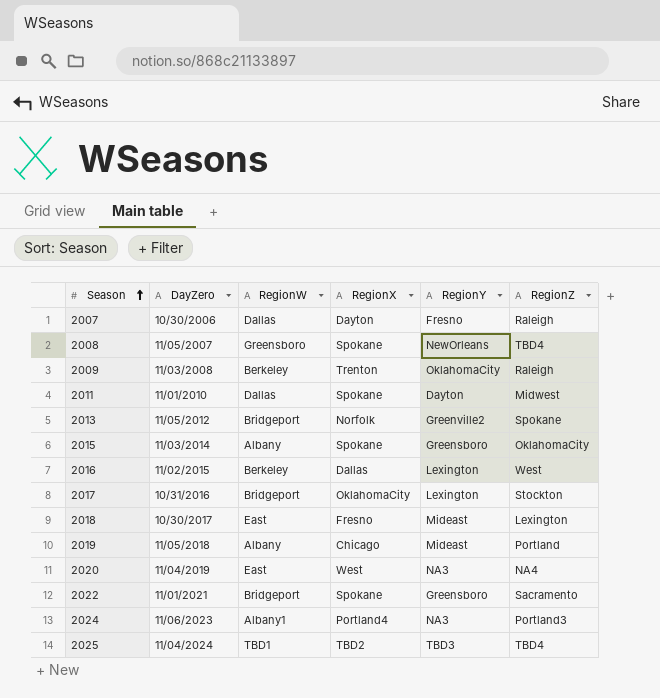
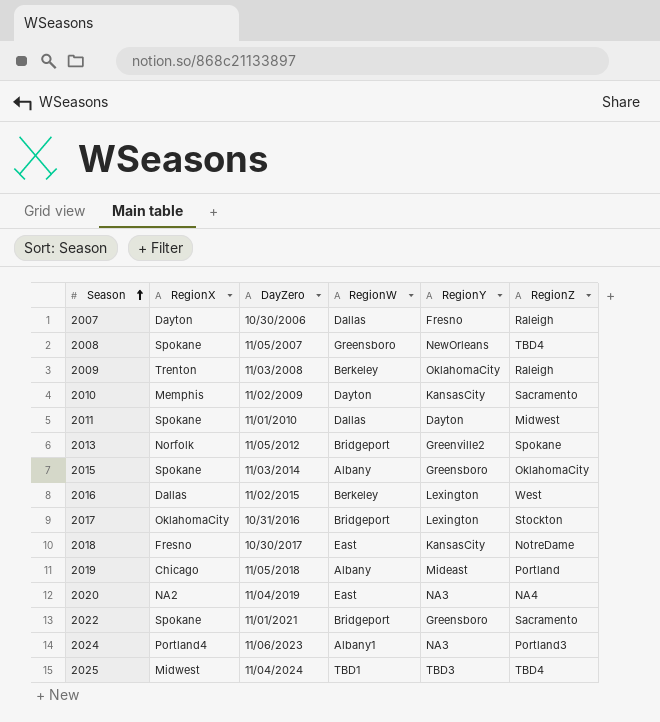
column RegionX | position: 4 -> 2
row 2010: none -> Memphis | 11/02/2009 | Dayton | KansasCity | Sacramento
2018 | RegionY: Mideast -> KansasCity
2018 | RegionZ: Lexington -> NotreDame
2020 | RegionX: West -> NA2
2025 | RegionX: TBD2 -> Midwest

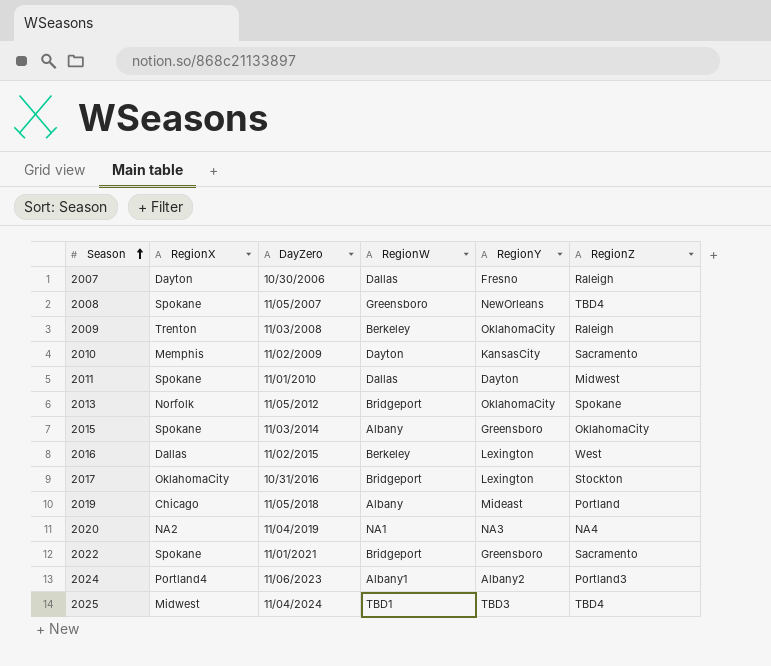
row 2018: Fresno | 10/30/2017 | East | KansasCity | NotreDame -> none
2013 | RegionY: Greenville2 -> OklahomaCity
2020 | RegionW: East -> NA1
2024 | RegionY: NA3 -> Albany2

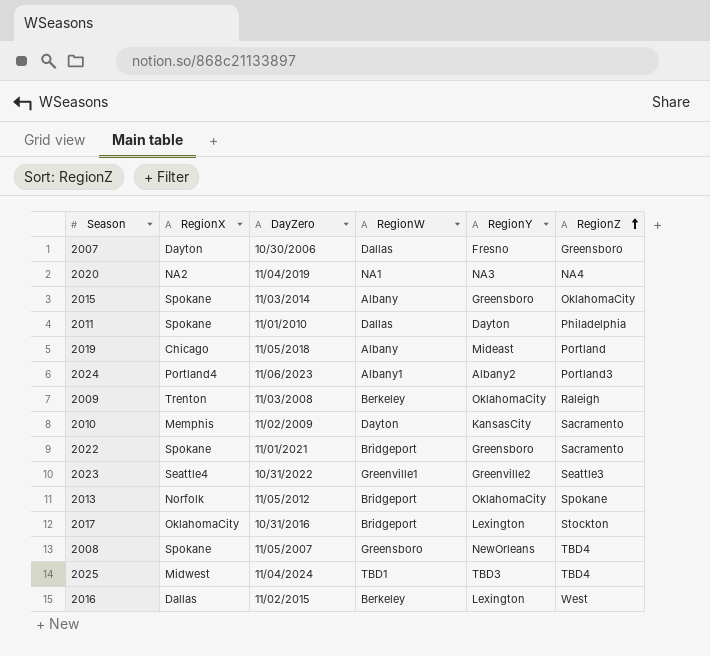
row order: Season ascending -> RegionZ ascending
2007 | RegionZ: Raleigh -> Greensboro
2011 | RegionZ: Midwest -> Philadelphia
row 2023: none -> Seattle4 | 10/31/2022 | Greenville1 | Greenville2 | Seattle3

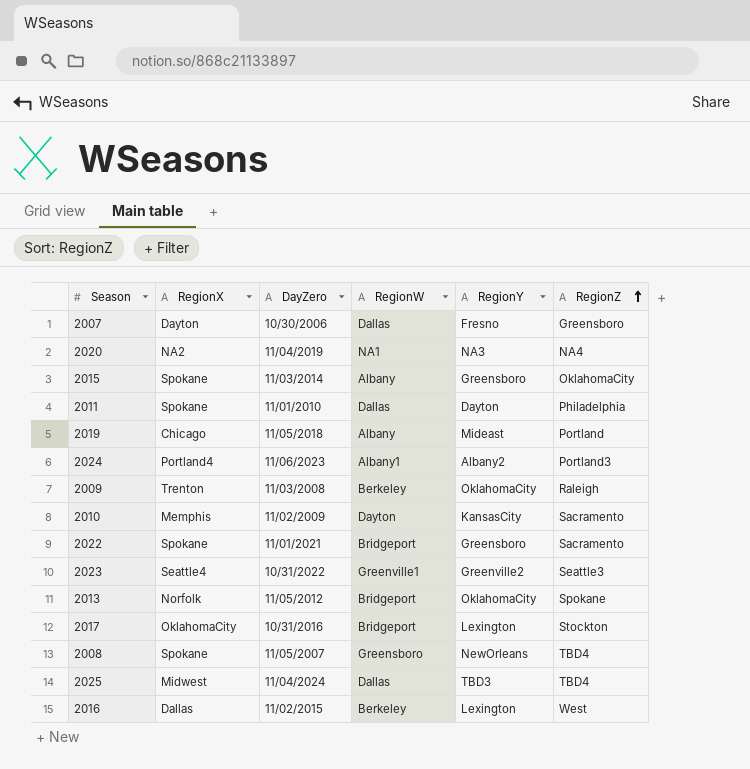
2025 | RegionW: TBD1 -> Dallas

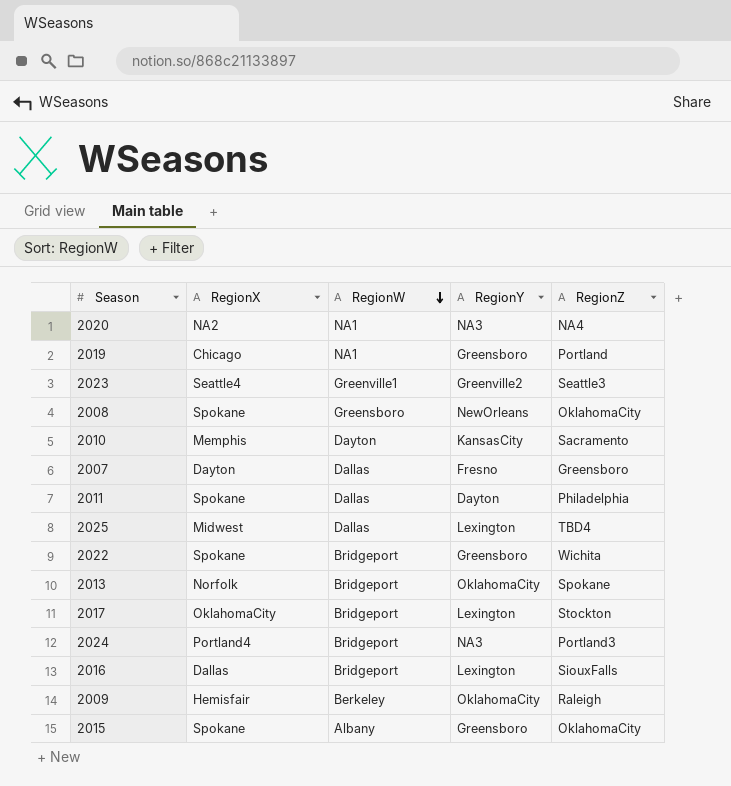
row order: RegionZ ascending -> RegionW descending
column DayZero | position: 3 -> none
2019 | RegionW: Albany -> NA1
2019 | RegionY: Mideast -> Greensboro
2008 | RegionZ: TBD4 -> OklahomaCity
2025 | RegionY: TBD3 -> Lexington
2022 | RegionZ: Sacramento -> Wichita
2024 | RegionW: Albany1 -> Bridgeport
2024 | RegionY: Albany2 -> NA3
2016 | RegionW: Berkeley -> Bridgeport
2016 | RegionZ: West -> SiouxFalls
2009 | RegionX: Trenton -> Hemisfair

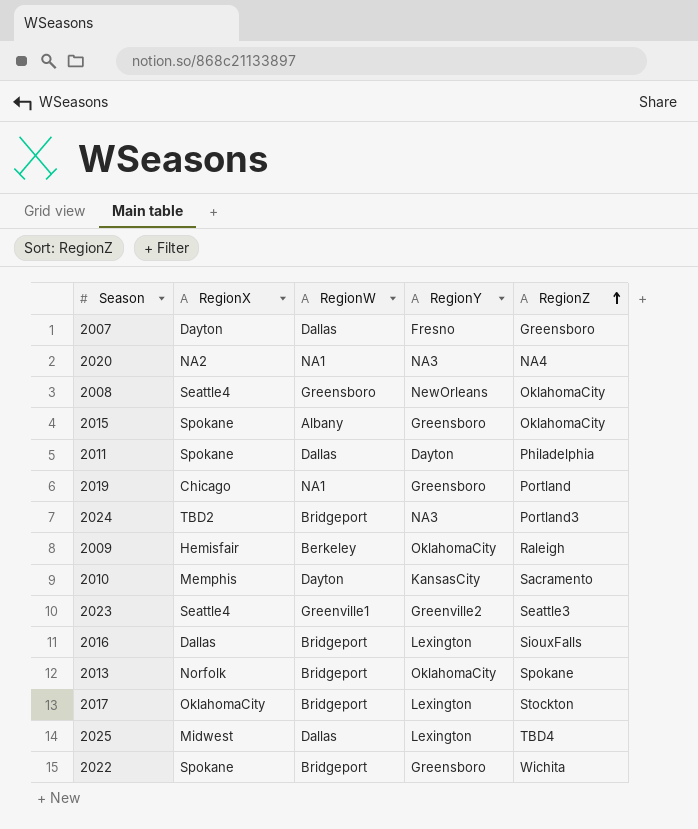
row order: RegionW descending -> RegionZ ascending
2008 | RegionX: Spokane -> Seattle4
2024 | RegionX: Portland4 -> TBD2

